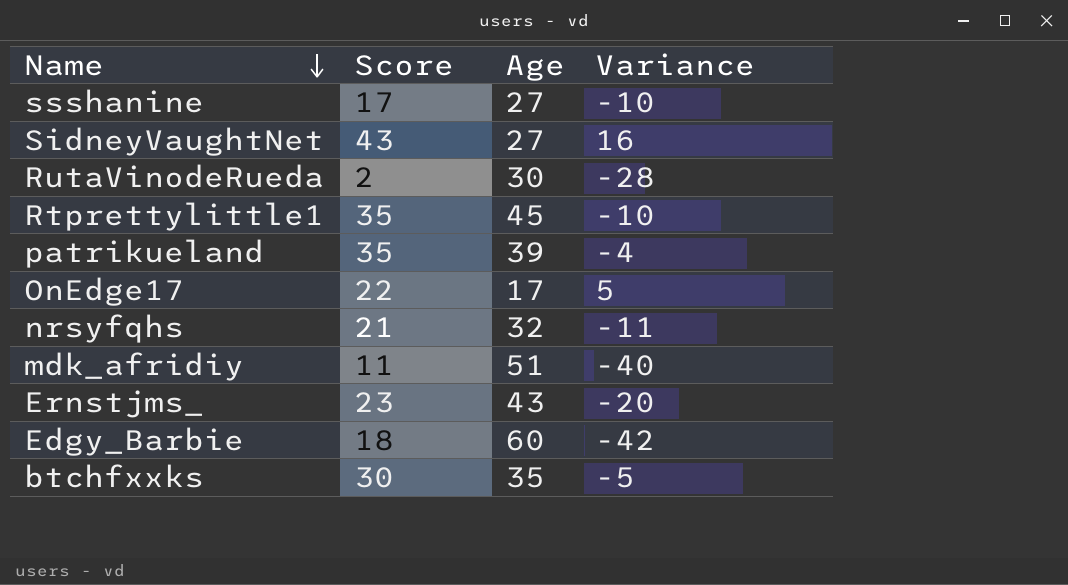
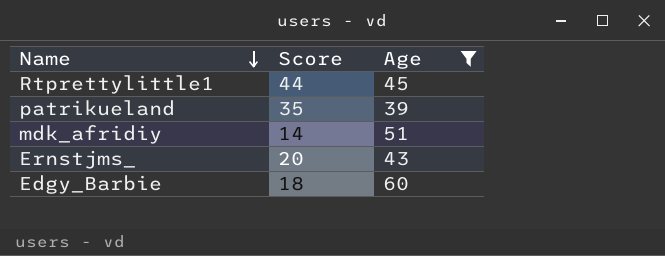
filter: none -> Age >= 39
column Variance | formula: [Score] - [Age] -> none
Rtprettylittle1 | Score: 35 -> 44
mdk_afridiy | Score: 11 -> 14
Ernstjms_ | Score: 23 -> 20

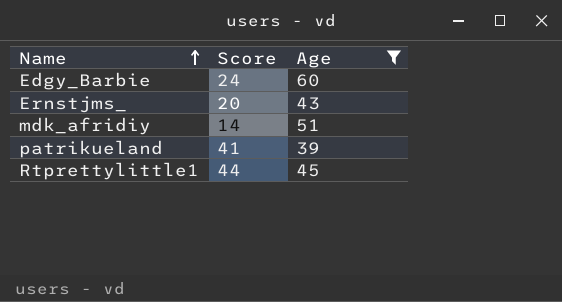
row order: Name descending -> Name ascending
Edgy_Barbie | Score: 18 -> 24
patrikueland | Score: 35 -> 41

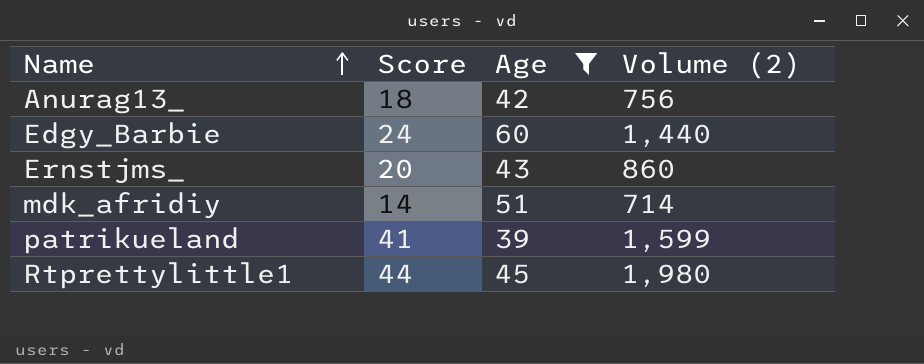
column Volume (2) | formula: none -> [Score] * [Age]
row Anurag13_: none -> 18 | 42 | 756

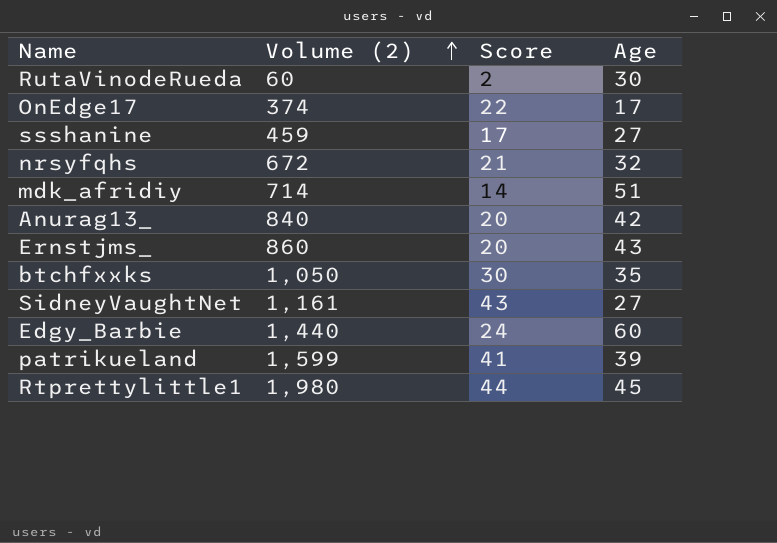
filter: Age >= 39 -> none
row order: Name ascending -> Volume (2) ascending
column Volume (2) | position: 4 -> 2
Anurag13_ | Volume (2): 756 -> 840
Anurag13_ | Score: 18 -> 20

